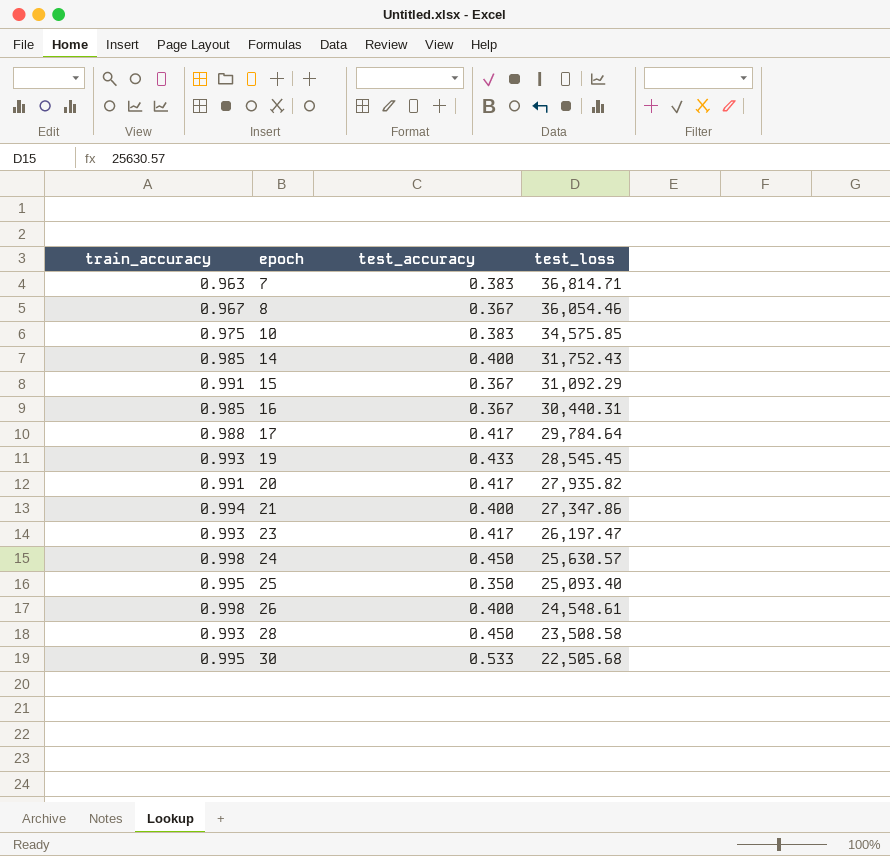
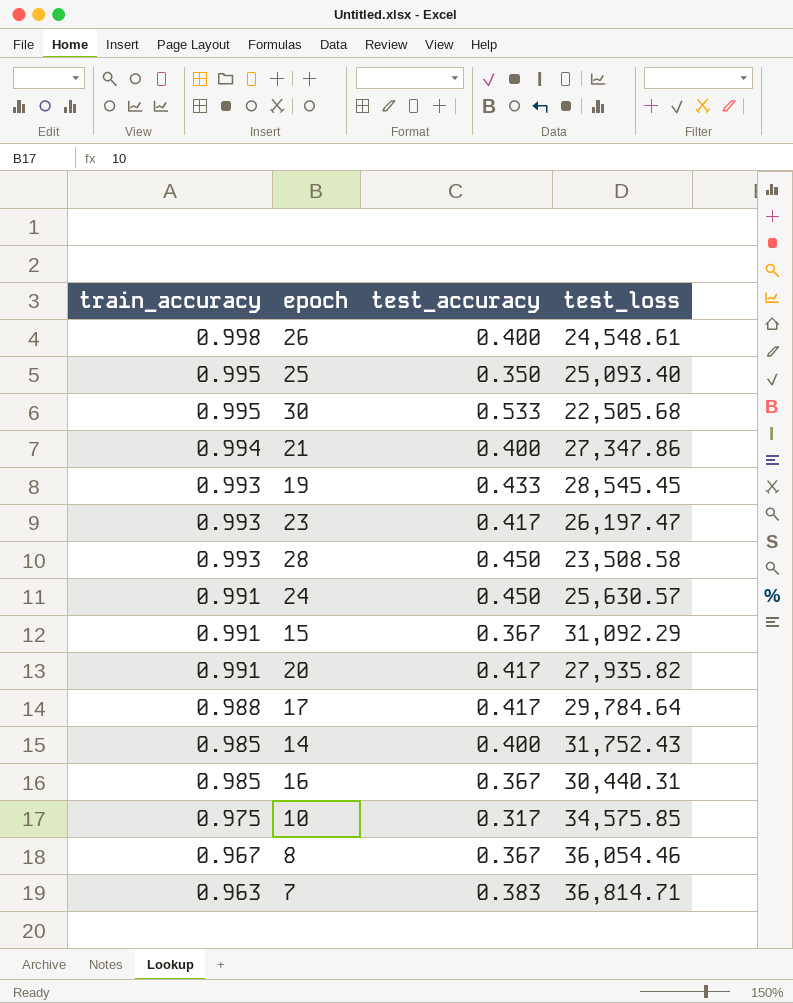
row order: epoch ascending -> train_accuracy descending
24 | train_accuracy: 0.998 -> 0.991
10 | test_accuracy: 0.383 -> 0.317

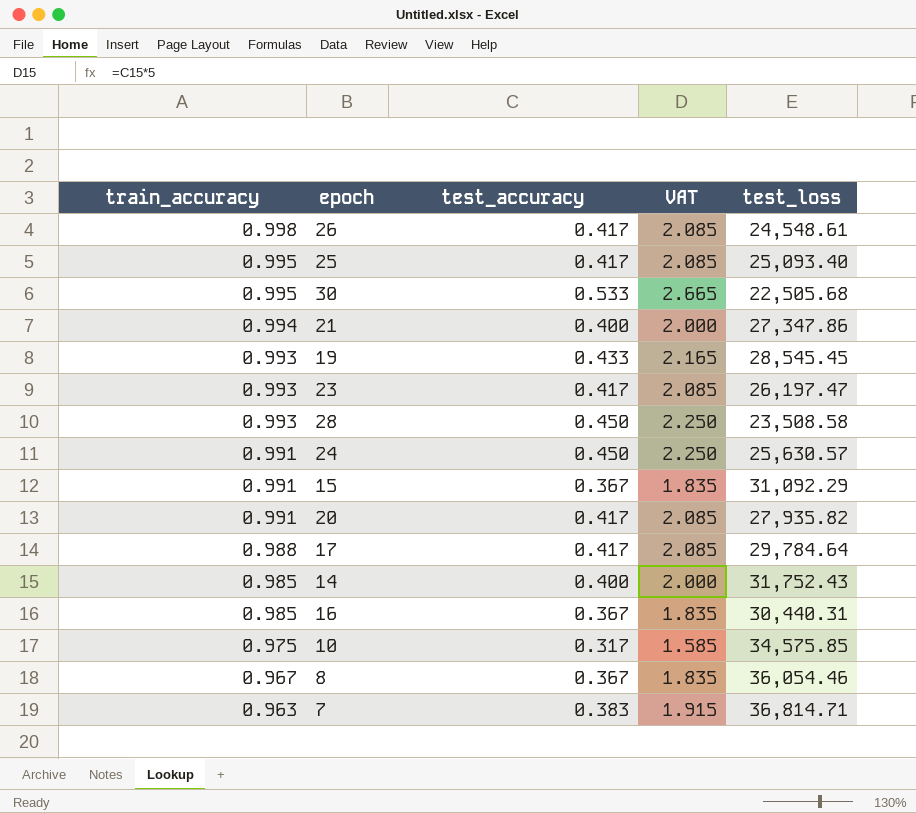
column VAT | formula: none -> [test_accuracy] * 5
26 | test_accuracy: 0.400 -> 0.417
25 | test_accuracy: 0.350 -> 0.417

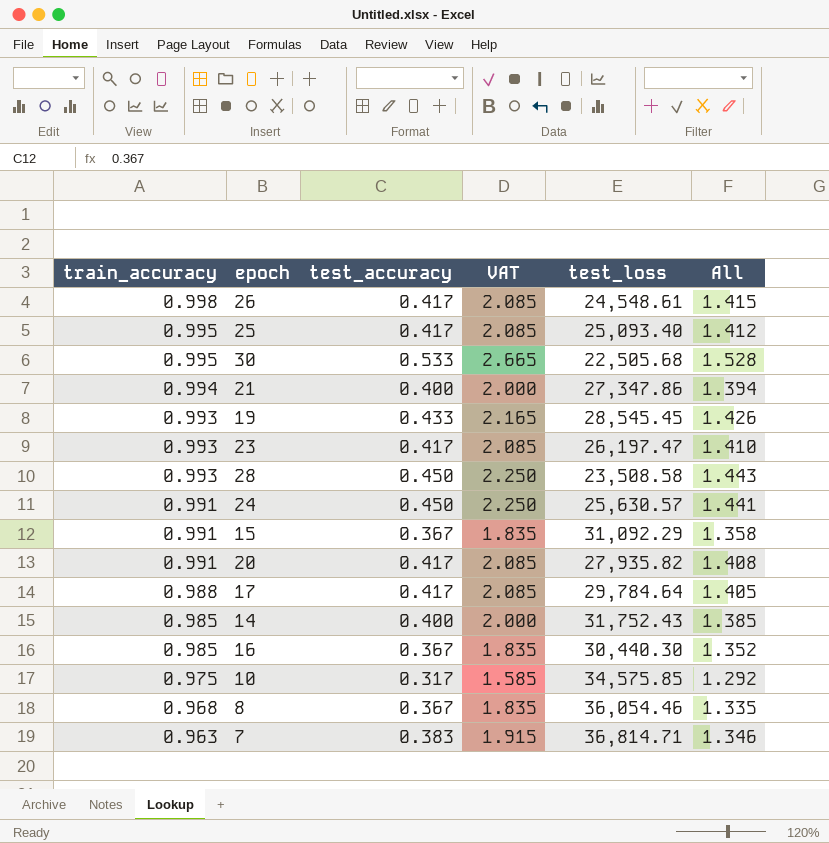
column All | formula: none -> [train_accuracy] + [test_accuracy]
16 | test_loss: 30,440.31 -> 30,440.30
8 | train_accuracy: 0.967 -> 0.968

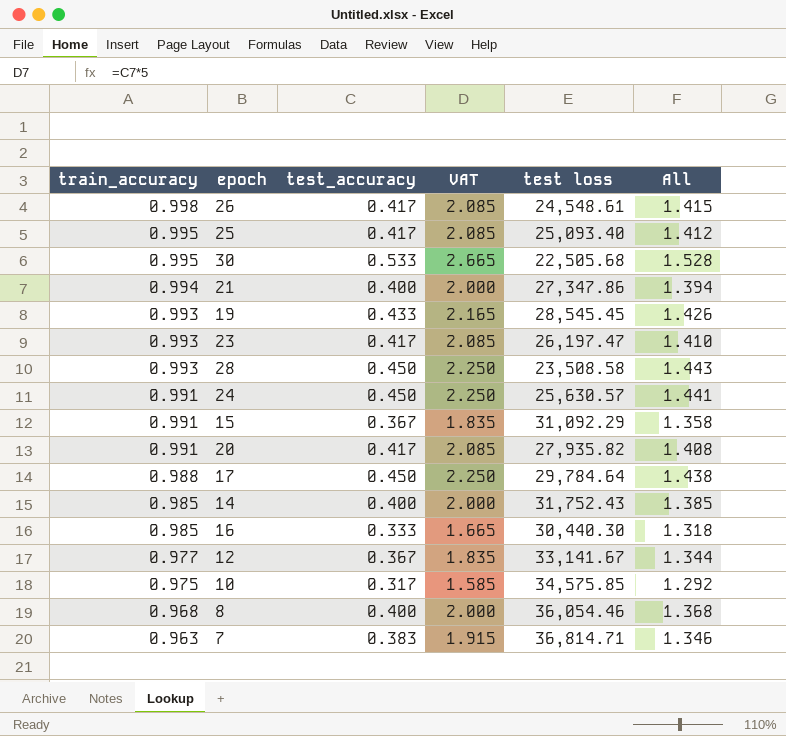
column name: test_loss -> test loss
17 | test_accuracy: 0.417 -> 0.450
17 | VAT: 2.085 -> 2.250
17 | All: 1.405 -> 1.438
16 | test_accuracy: 0.367 -> 0.333
16 | VAT: 1.835 -> 1.665
16 | All: 1.352 -> 1.318
row 12: none -> 0.977 | 0.367 | 1.835 | 33,141.67 | 1.344
8 | test_accuracy: 0.367 -> 0.400
8 | VAT: 1.835 -> 2.000
8 | All: 1.335 -> 1.368

